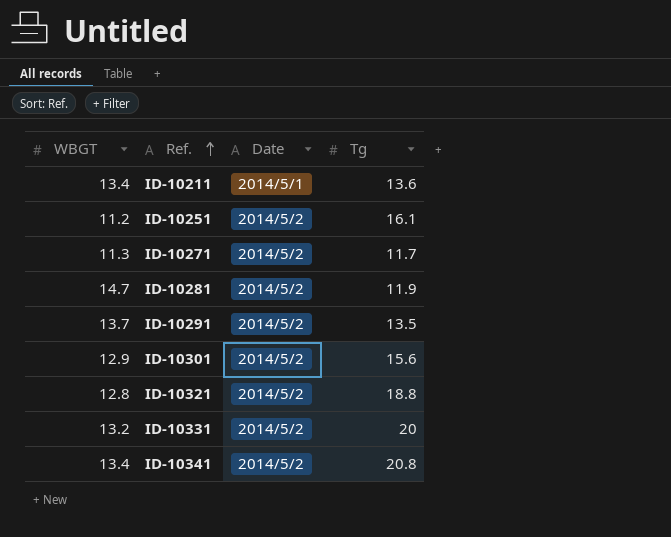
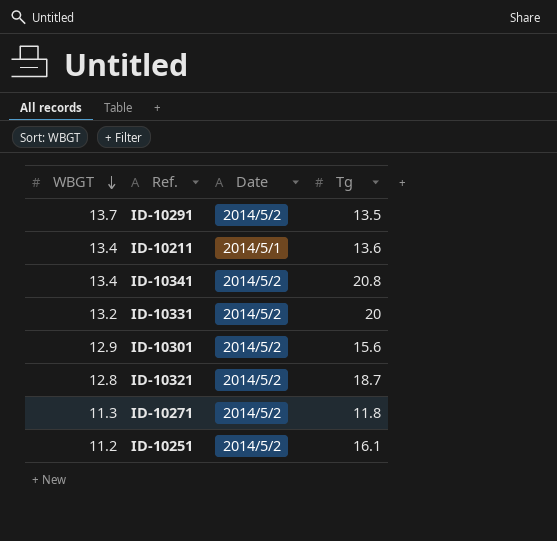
row order: Ref. ascending -> WBGT descending
row ID-10281: 14.7 | 2014/5/2 | 11.9 -> none
ID-10321 | Tg: 18.8 -> 18.7
ID-10271 | Tg: 11.7 -> 11.8

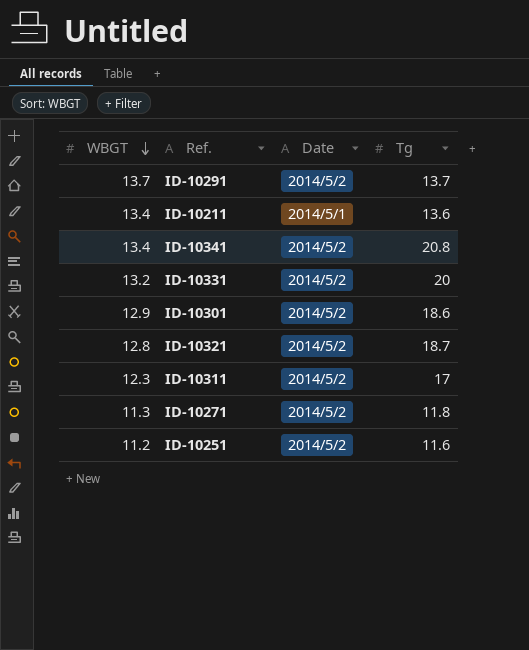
ID-10291 | Tg: 13.5 -> 13.7
ID-10301 | Tg: 15.6 -> 18.6
row ID-10311: none -> 12.3 | 2014/5/2 | 17
ID-10251 | Tg: 16.1 -> 11.6

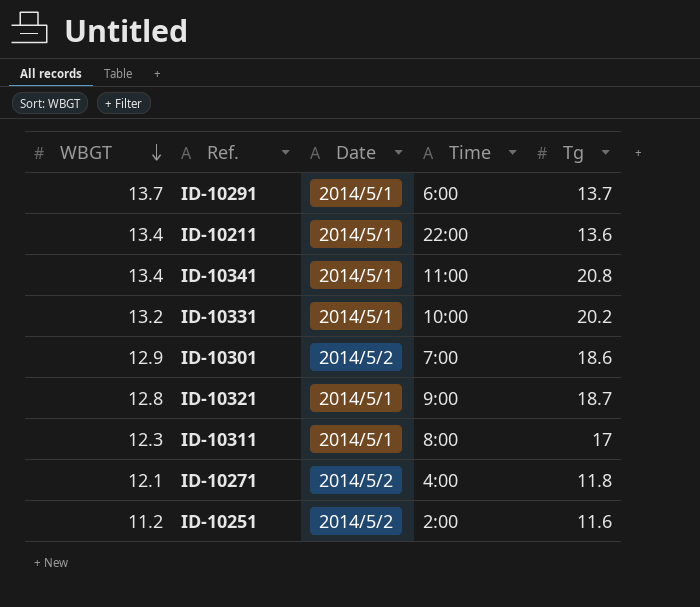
column Time | position: none -> 4
ID-10291 | Date: 2014/5/2 -> 2014/5/1
ID-10341 | Date: 2014/5/2 -> 2014/5/1
ID-10331 | Date: 2014/5/2 -> 2014/5/1
ID-10331 | Tg: 20 -> 20.2
ID-10321 | Date: 2014/5/2 -> 2014/5/1
ID-10311 | Date: 2014/5/2 -> 2014/5/1
ID-10271 | WBGT: 11.3 -> 12.1

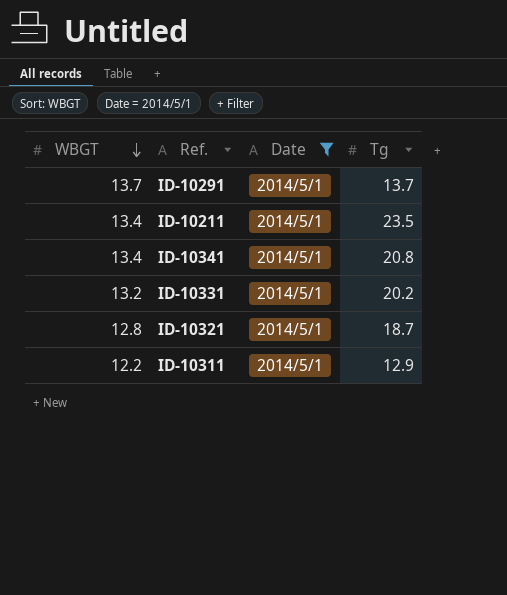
filter: none -> Date = 2014/5/1
column Time | position: 4 -> none
ID-10211 | Tg: 13.6 -> 23.5
ID-10311 | WBGT: 12.3 -> 12.2
ID-10311 | Tg: 17 -> 12.9

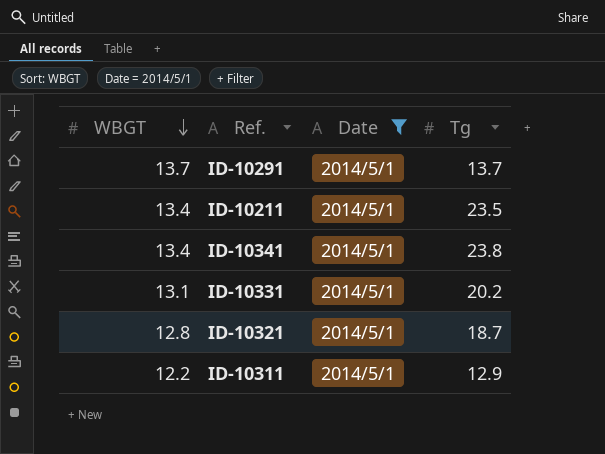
ID-10341 | Tg: 20.8 -> 23.8
ID-10331 | WBGT: 13.2 -> 13.1

